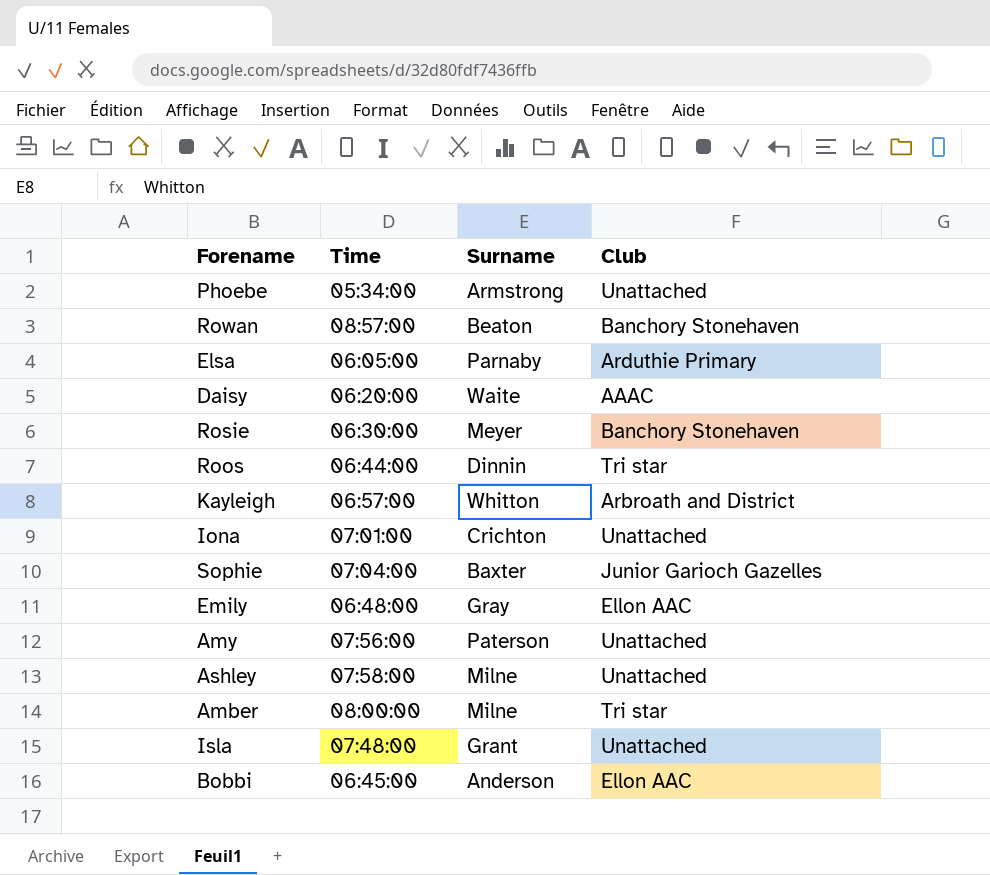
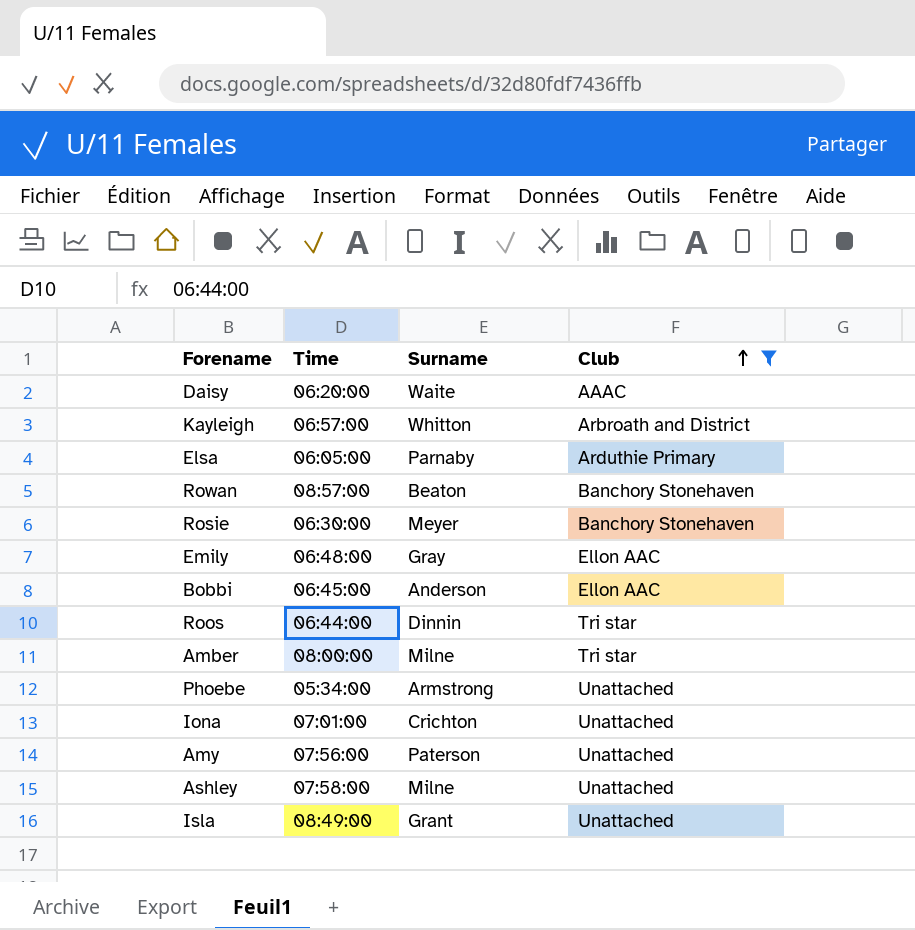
filter: none -> Club != Junior Garioch Gazelles
row order: none -> Club ascending
Isla | Time: 07:48:00 -> 08:49:00

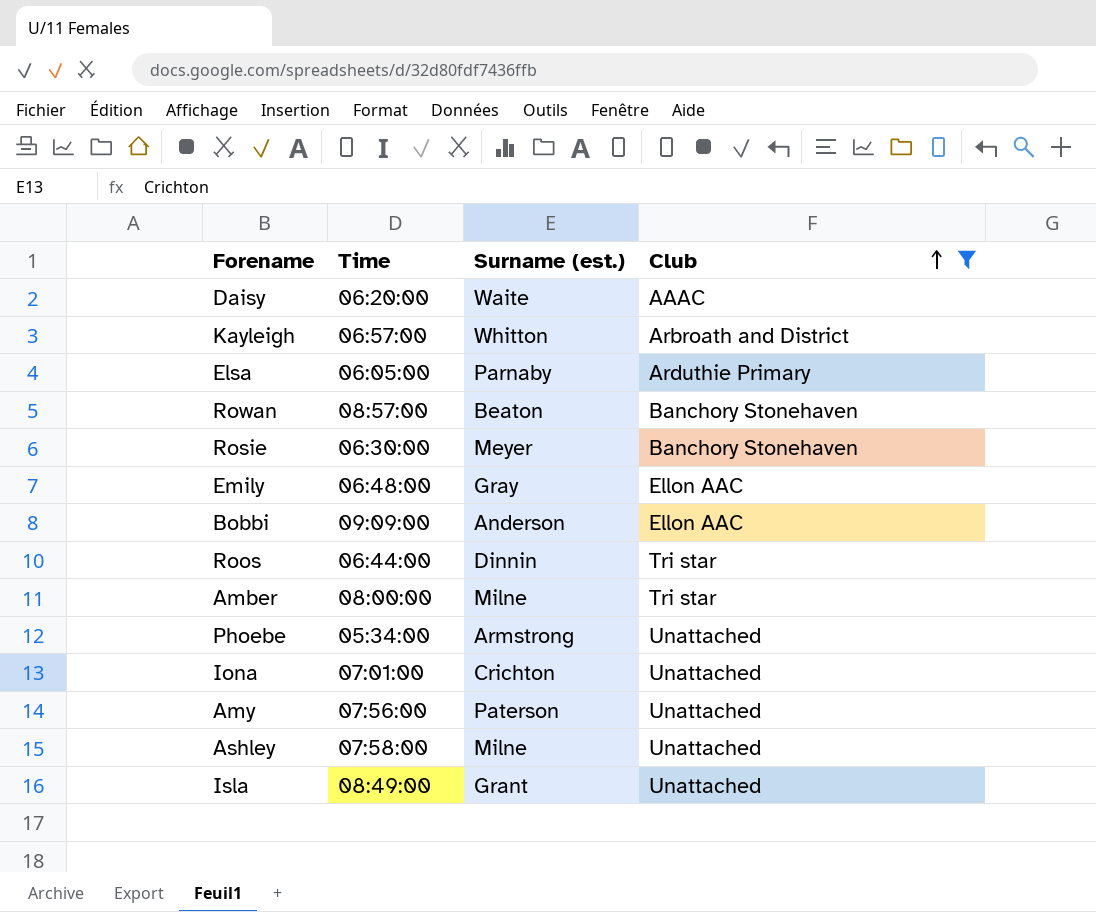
column name: Surname -> Surname (est.)
Bobbi | Time: 06:45:00 -> 09:09:00

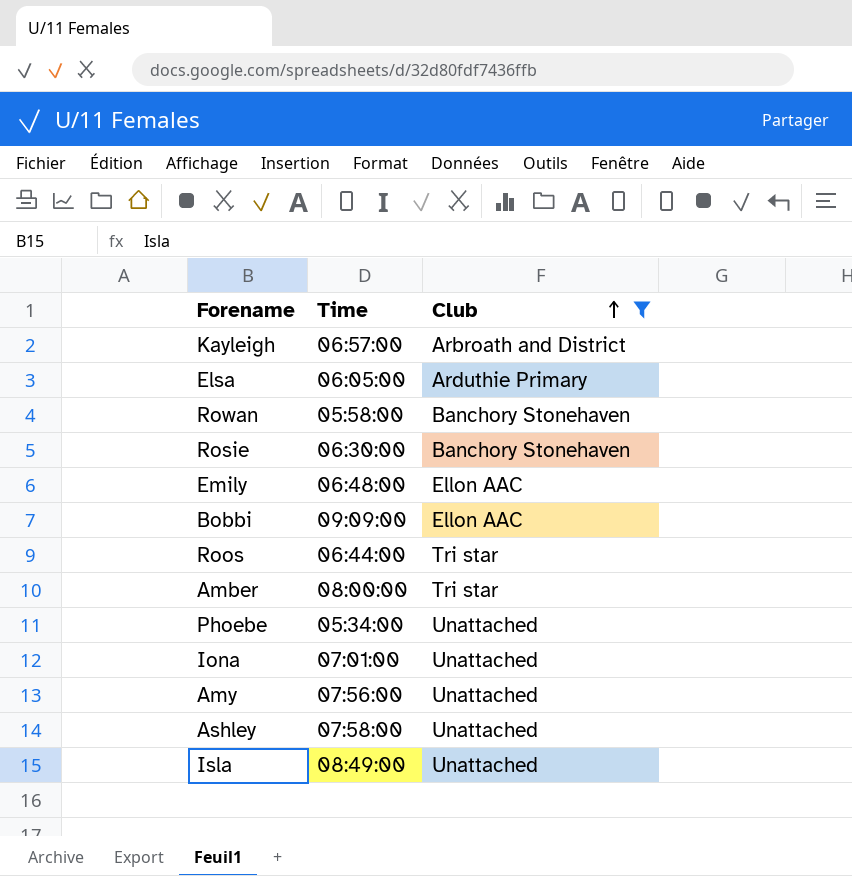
column Surname (est.) | position: 3 -> none
row Daisy: 06:20:00 | Waite | AAAC -> none
Rowan | Time: 08:57:00 -> 05:58:00

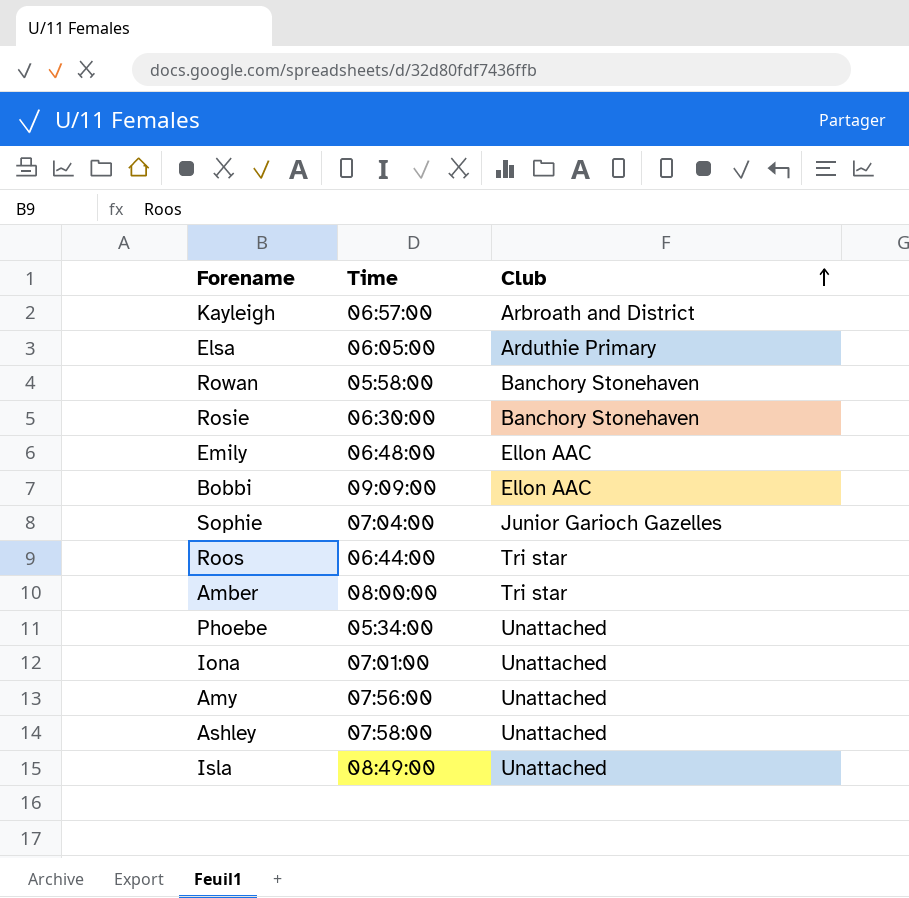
filter: Club != Junior Garioch Gazelles -> none

